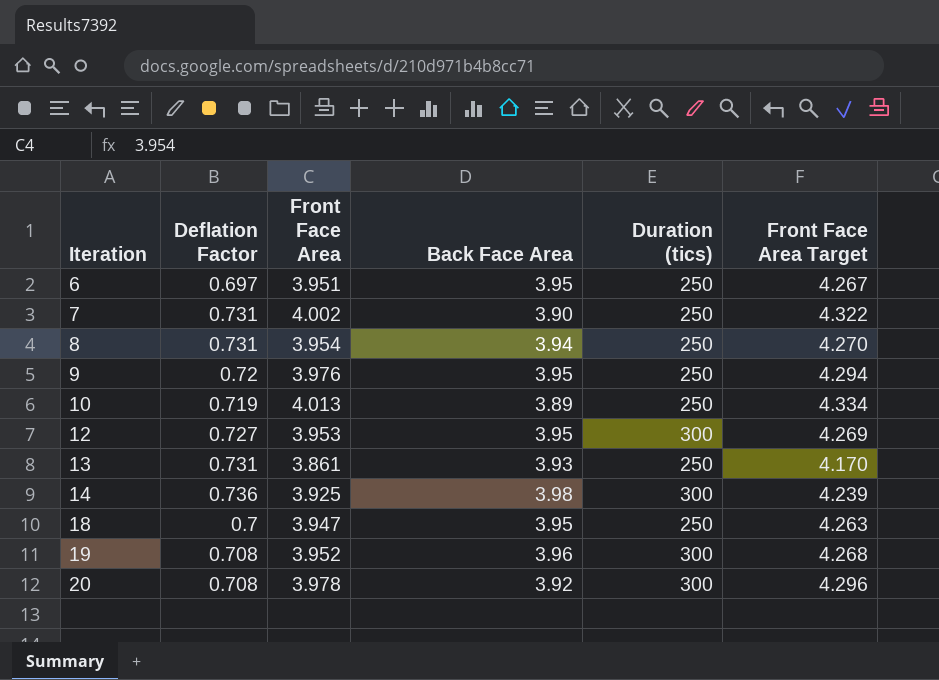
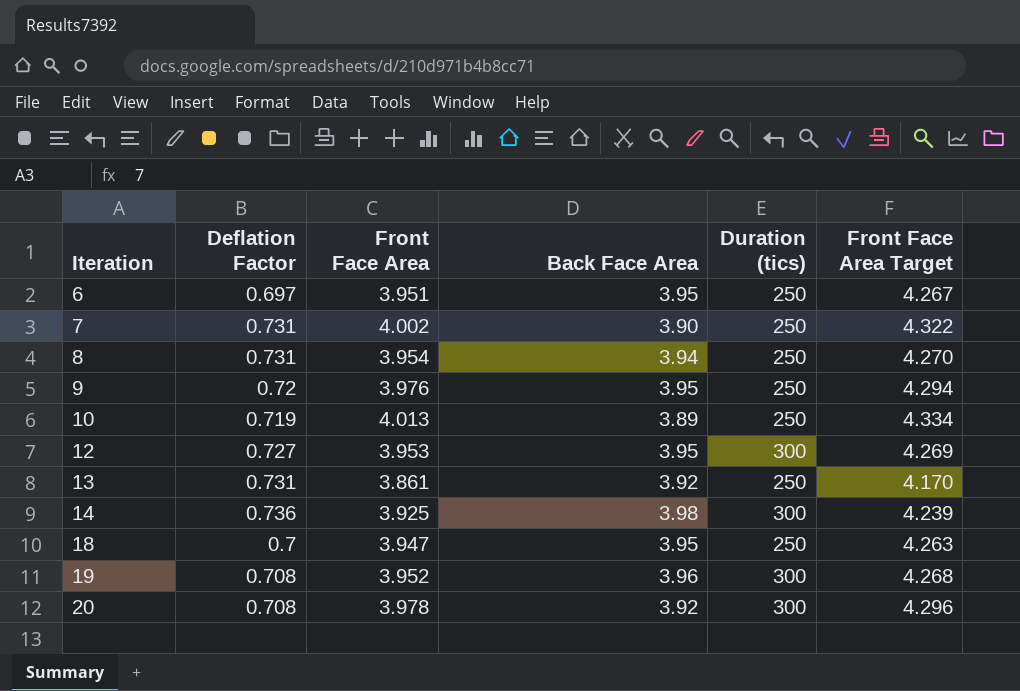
13 | Back Face Area: 3.93 -> 3.92

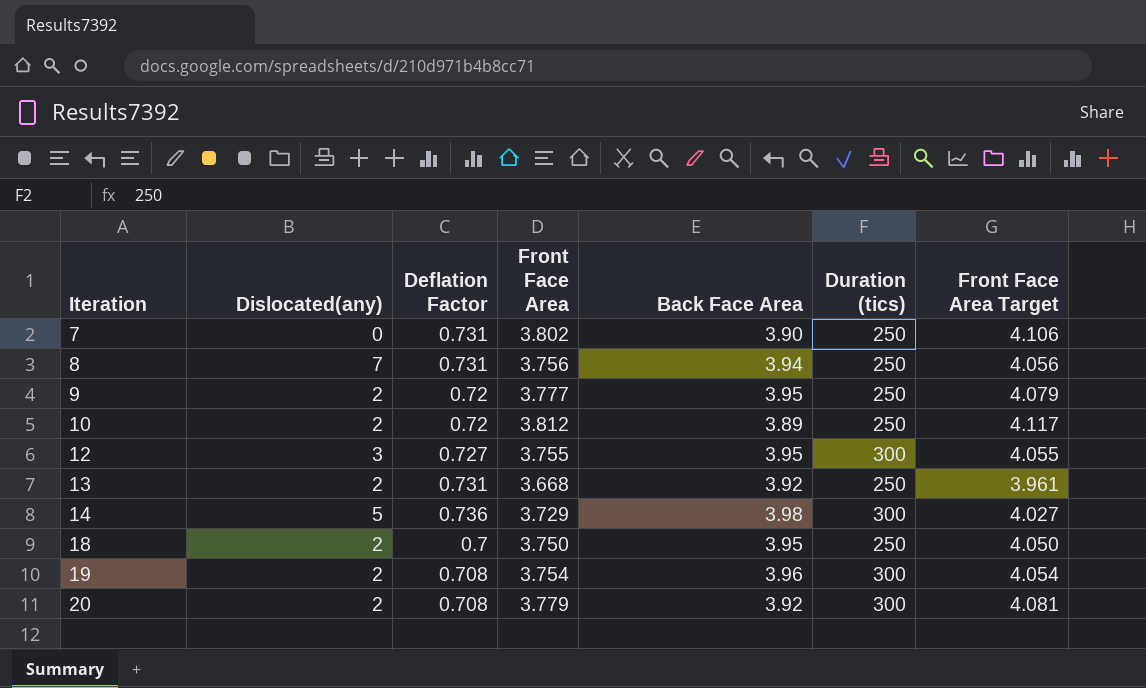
column Dislocated(any) | position: none -> 2
row 6: 0.697 | 3.951 | 3.95 | 250 | 4.267 -> none
7 | Front Face Area: 4.002 -> 3.802
7 | Front Face Area Target: 4.322 -> 4.106
8 | Front Face Area: 3.954 -> 3.756
8 | Front Face Area Target: 4.270 -> 4.056
9 | Front Face Area: 3.976 -> 3.777
9 | Front Face Area Target: 4.294 -> 4.079
10 | Deflation Factor: 0.719 -> 0.72
10 | Front Face Area: 4.013 -> 3.812
10 | Front Face Area Target: 4.334 -> 4.117
12 | Front Face Area: 3.953 -> 3.755
12 | Front Face Area Target: 4.269 -> 4.055
13 | Front Face Area: 3.861 -> 3.668
13 | Front Face Area Target: 4.170 -> 3.961
14 | Front Face Area: 3.925 -> 3.729
14 | Front Face Area Target: 4.239 -> 4.027
18 | Front Face Area: 3.947 -> 3.750
18 | Front Face Area Target: 4.263 -> 4.050
19 | Front Face Area: 3.952 -> 3.754
19 | Front Face Area Target: 4.268 -> 4.054
20 | Front Face Area: 3.978 -> 3.779
20 | Front Face Area Target: 4.296 -> 4.081

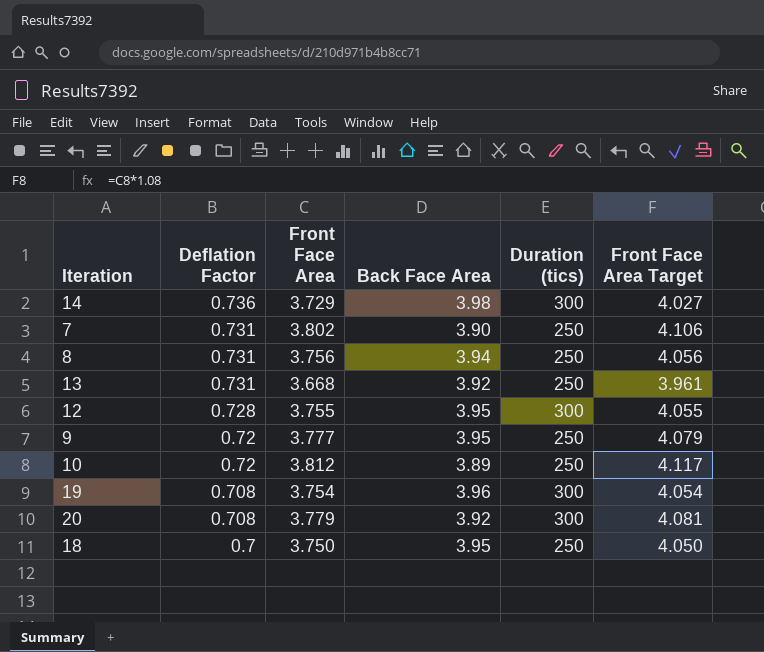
row order: Iteration ascending -> Deflation Factor descending
column Dislocated(any) | position: 2 -> none
12 | Deflation Factor: 0.727 -> 0.728

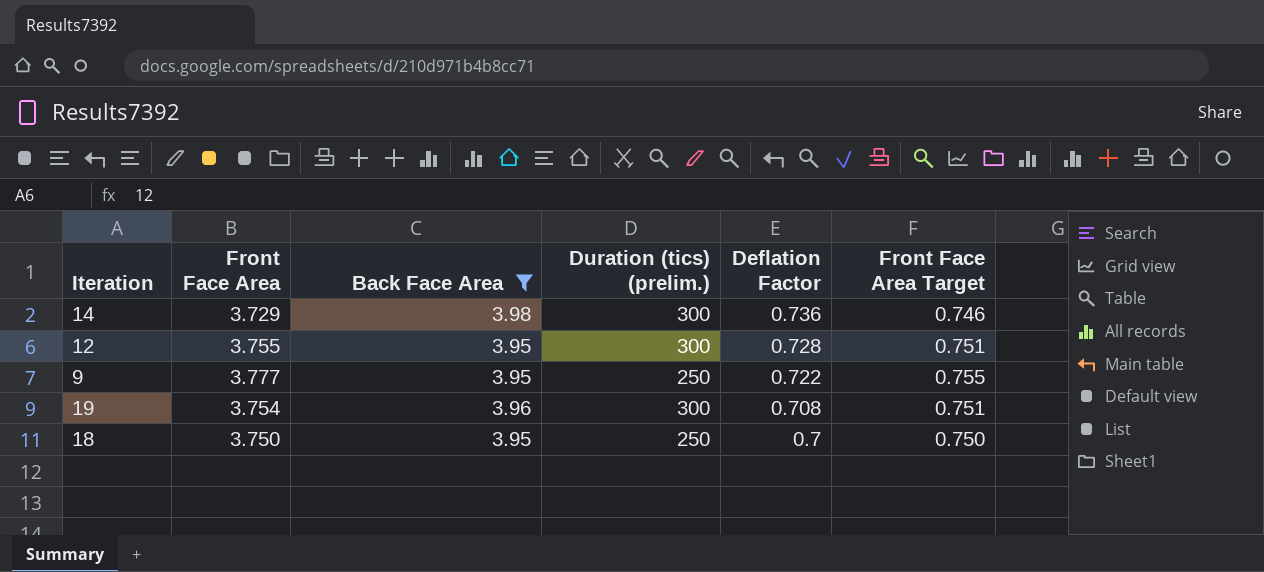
filter: none -> Back Face Area >= 3.95
column name: Duration (tics) -> Duration (tics) (prelim.)
column Deflation Factor | position: 2 -> 5
column Front Face Area Target | formula: [Front Face Area] * 1.08 -> [Front Face Area] * 0.2
9 | Deflation Factor: 0.72 -> 0.722

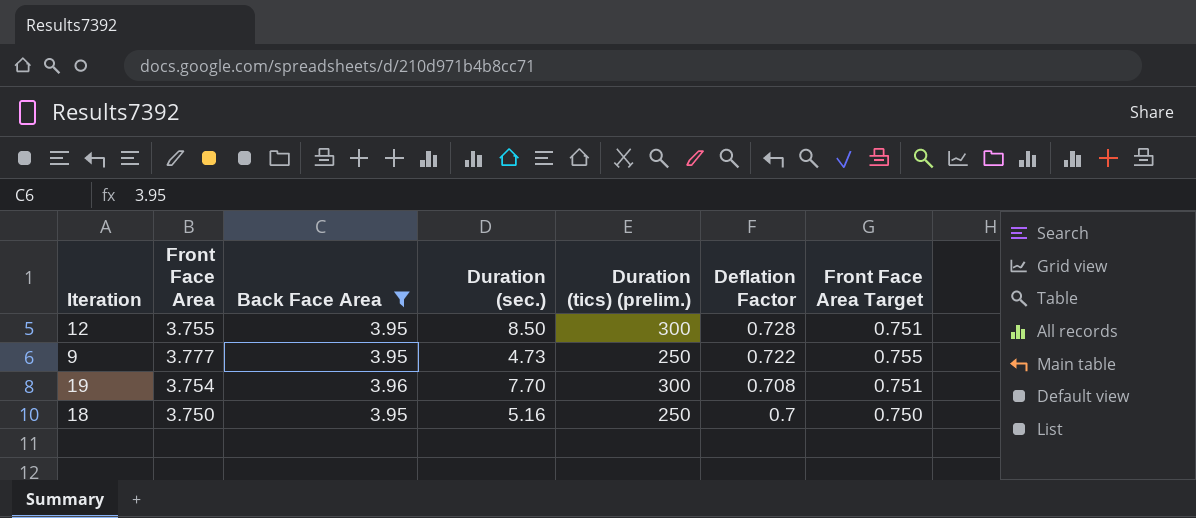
column Duration (sec.) | position: none -> 4
row 14: 3.729 | 3.98 | 300 | 0.736 | 0.746 -> none

